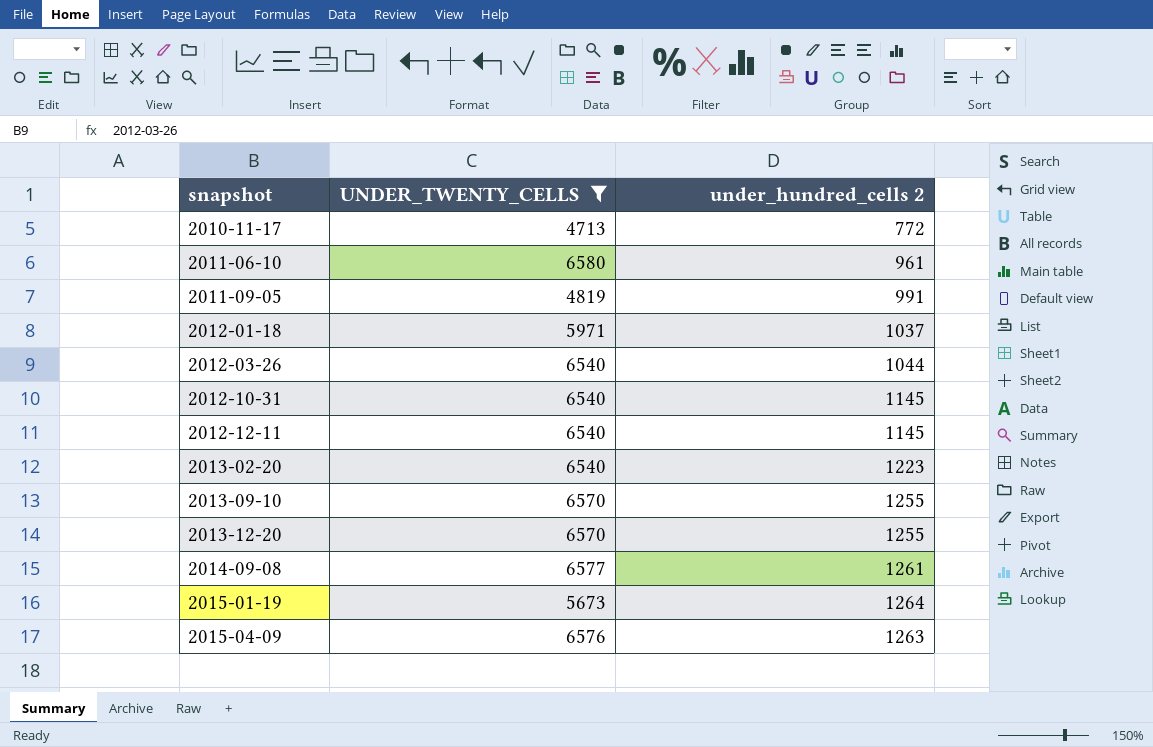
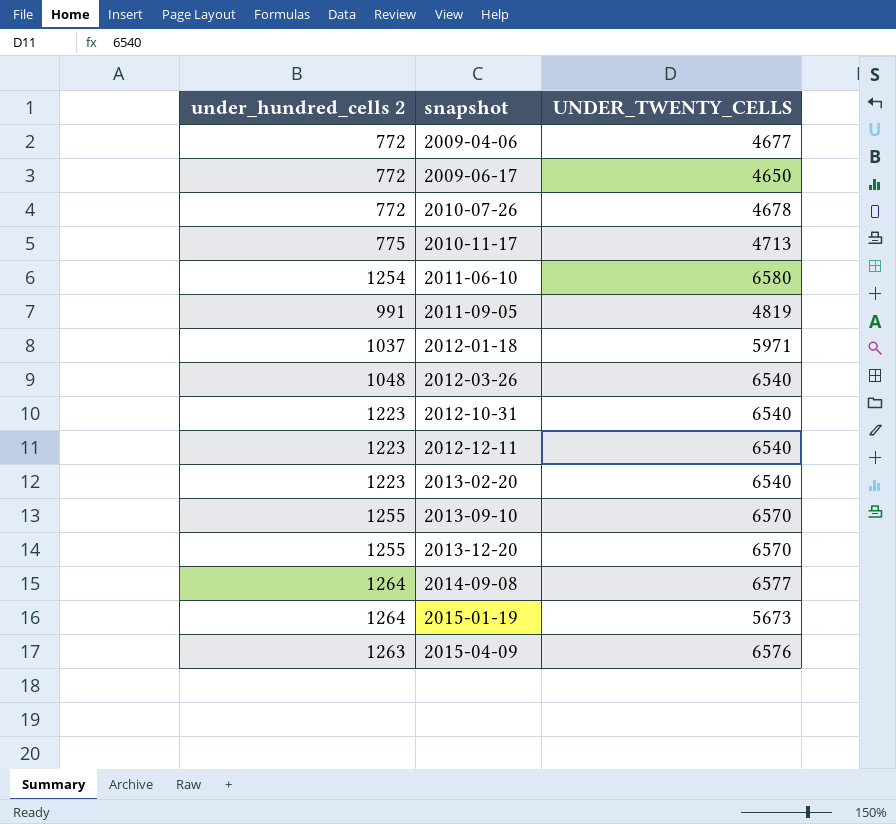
filter: UNDER_TWENTY_CELLS >= 4713 -> none
column under_hundred_cells 2 | position: 3 -> 1
2010-11-17 | under_hundred_cells 2: 772 -> 775
2011-06-10 | under_hundred_cells 2: 961 -> 1254
2012-03-26 | under_hundred_cells 2: 1044 -> 1048
2012-10-31 | under_hundred_cells 2: 1145 -> 1223
2012-12-11 | under_hundred_cells 2: 1145 -> 1223
2014-09-08 | under_hundred_cells 2: 1261 -> 1264

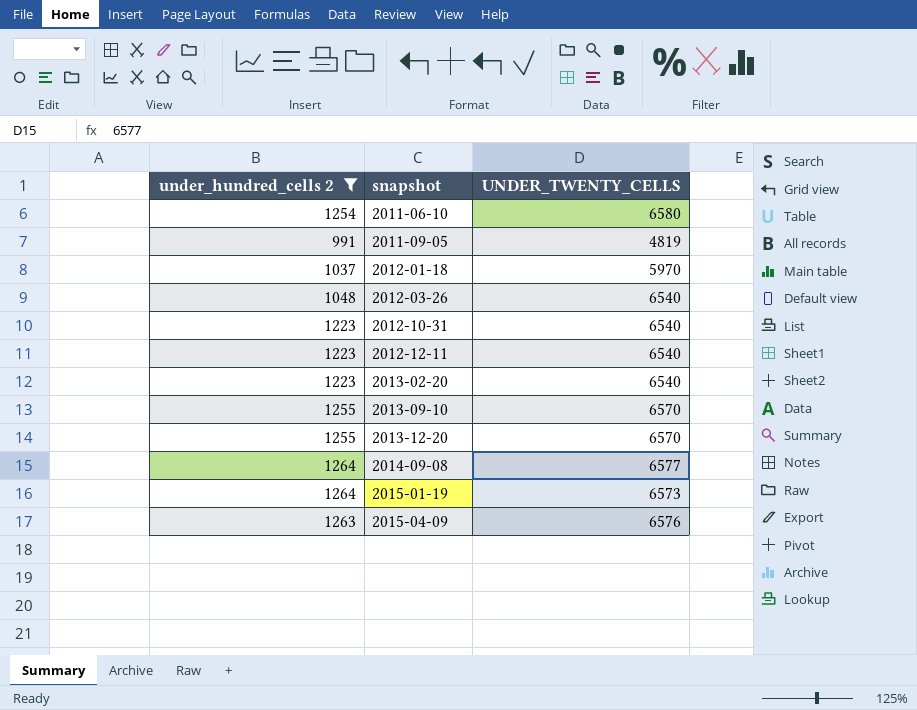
filter: none -> under_hundred_cells 2 >= 991
2012-01-18 | UNDER_TWENTY_CELLS: 5971 -> 5970
2015-01-19 | UNDER_TWENTY_CELLS: 5673 -> 6573

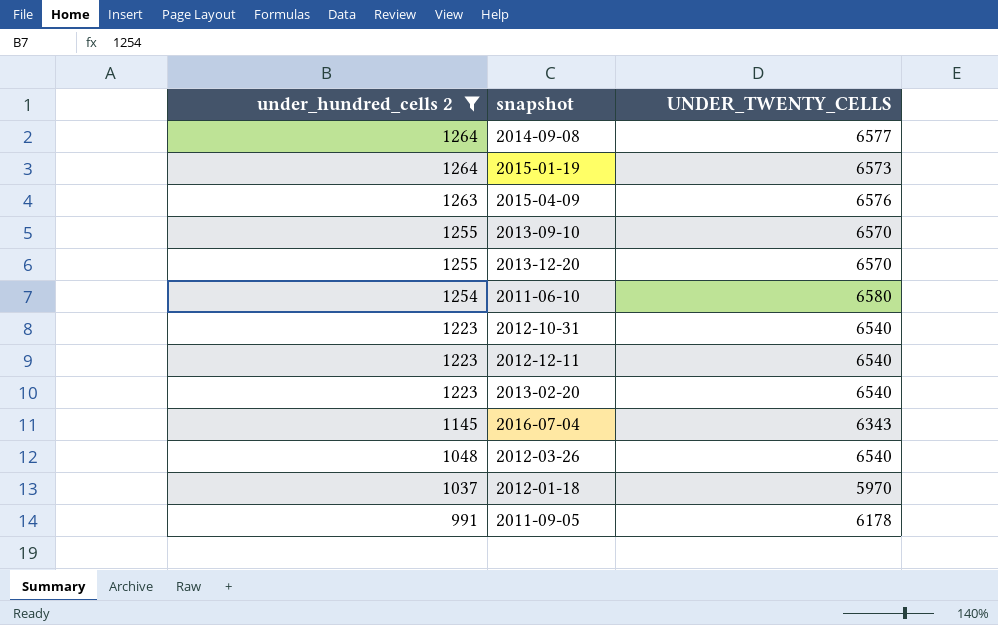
row order: snapshot ascending -> under_hundred_cells 2 descending
row 2016-07-04: none -> 1145 | 6343
2011-09-05 | UNDER_TWENTY_CELLS: 4819 -> 6178

